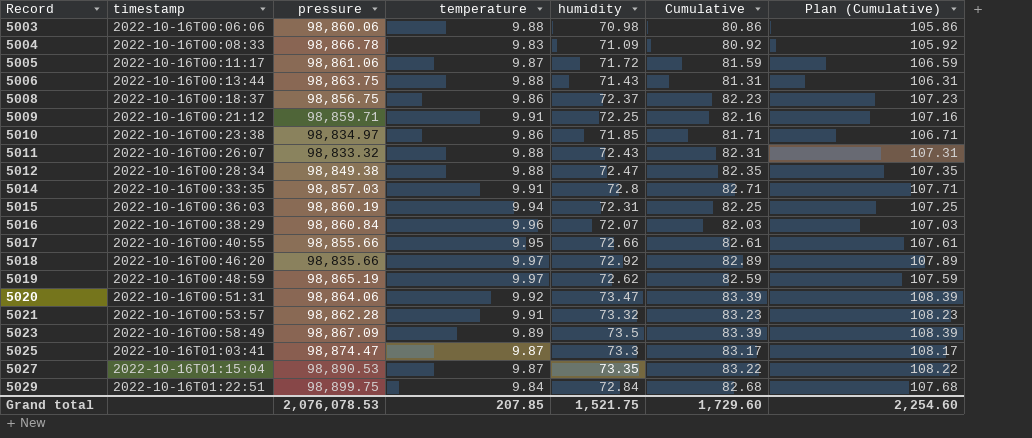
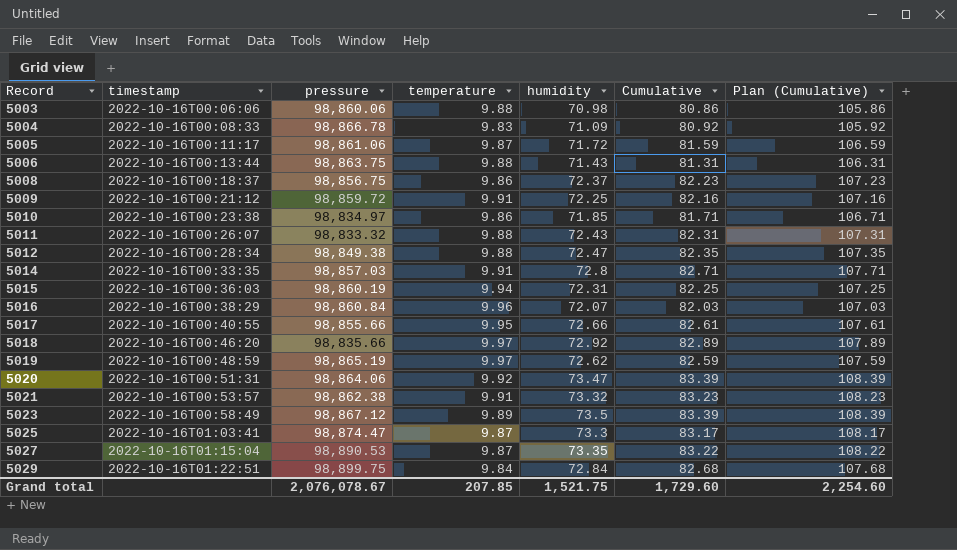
5009 | pressure: 98,859.71 -> 98,859.72
5021 | pressure: 98,862.28 -> 98,862.38
5023 | pressure: 98,867.09 -> 98,867.12
Grand total | pressure: 2,076,078.53 -> 2,076,078.67

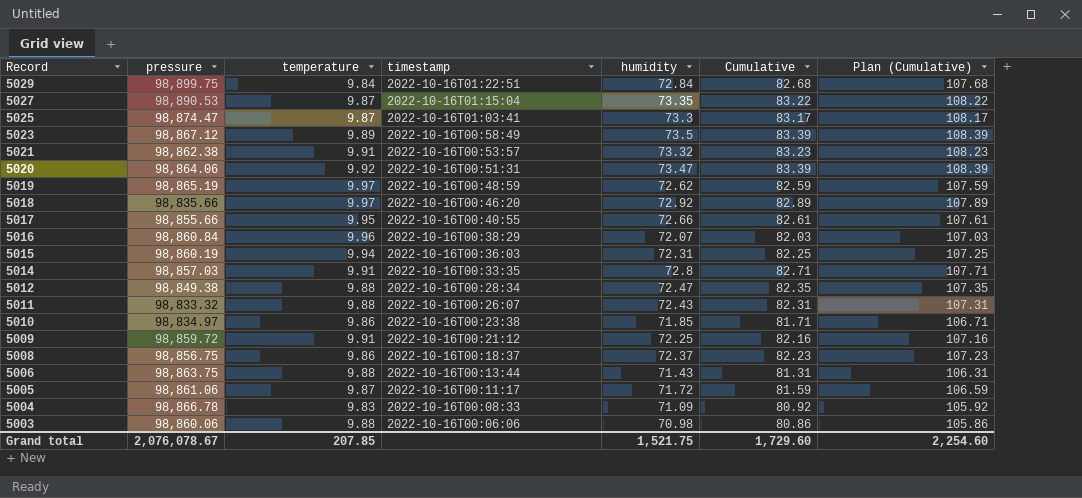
row order: Record ascending -> Record descending
column timestamp | position: 2 -> 4

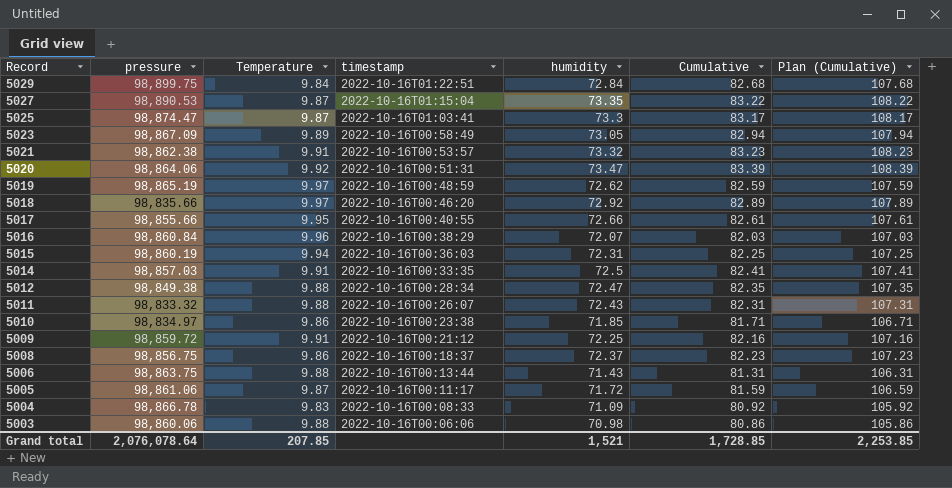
column name: temperature -> Temperature
5023 | pressure: 98,867.12 -> 98,867.09
5023 | humidity: 73.5 -> 73.05
5023 | Cumulative: 83.39 -> 82.94
5023 | Plan (Cumulative): 108.39 -> 107.94
5014 | humidity: 72.8 -> 72.5
5014 | Cumulative: 82.71 -> 82.41
5014 | Plan (Cumulative): 107.71 -> 107.41
Grand total | pressure: 2,076,078.67 -> 2,076,078.64
Grand total | humidity: 1,521.75 -> 1,521
Grand total | Cumulative: 1,729.60 -> 1,728.85
Grand total | Plan (Cumulative): 2,254.60 -> 2,253.85

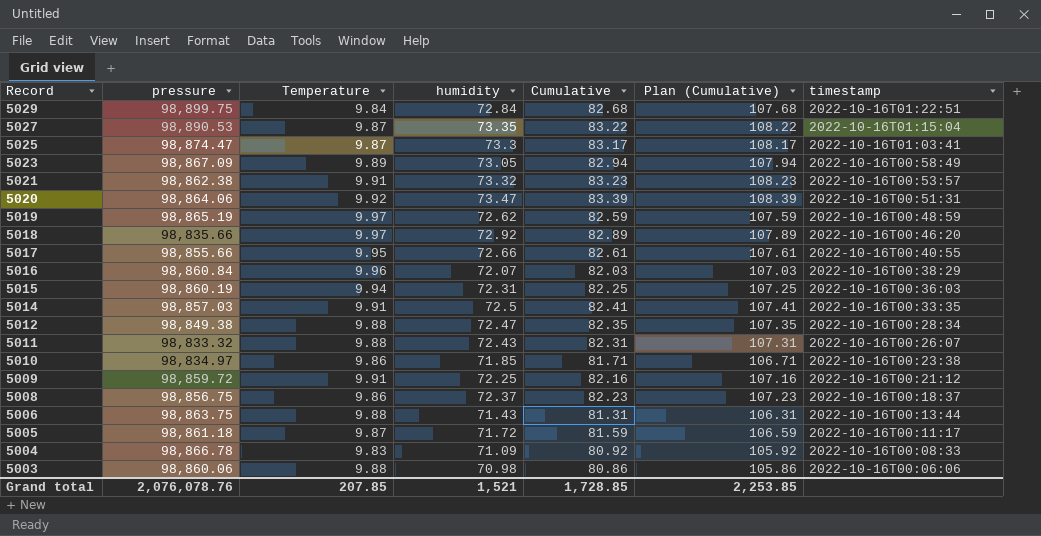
column timestamp | position: 4 -> 7
5005 | pressure: 98,861.06 -> 98,861.18
Grand total | pressure: 2,076,078.64 -> 2,076,078.76

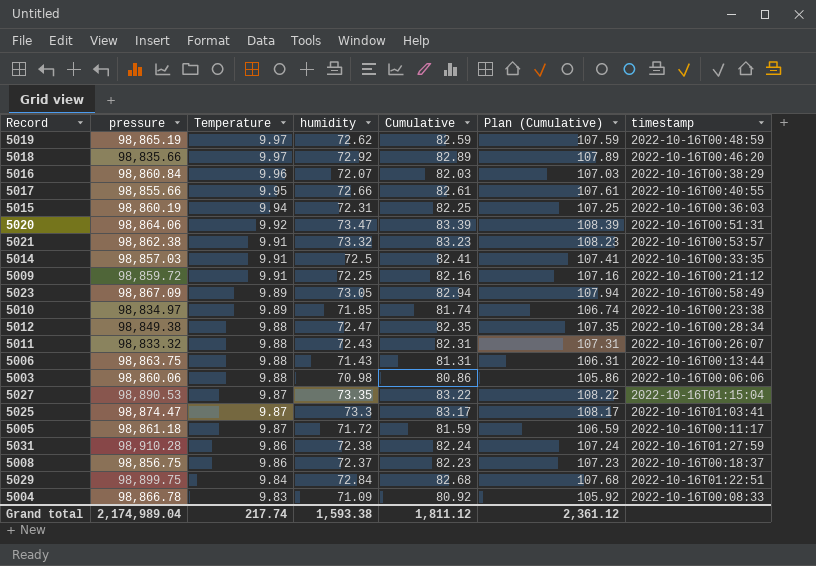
row order: Record descending -> Temperature descending
5010 | Temperature: 9.86 -> 9.89
5010 | Cumulative: 81.71 -> 81.74
5010 | Plan (Cumulative): 106.71 -> 106.74
row 5031: none -> 98,910.28 | 9.86 | 72.38 | 82.24 | 107.24 | 2022-10-16T01:27:59
Grand total | pressure: 2,076,078.76 -> 2,174,989.04
Grand total | Temperature: 207.85 -> 217.74
Grand total | humidity: 1,521 -> 1,593.38
Grand total | Cumulative: 1,728.85 -> 1,811.12
Grand total | Plan (Cumulative): 2,253.85 -> 2,361.12

